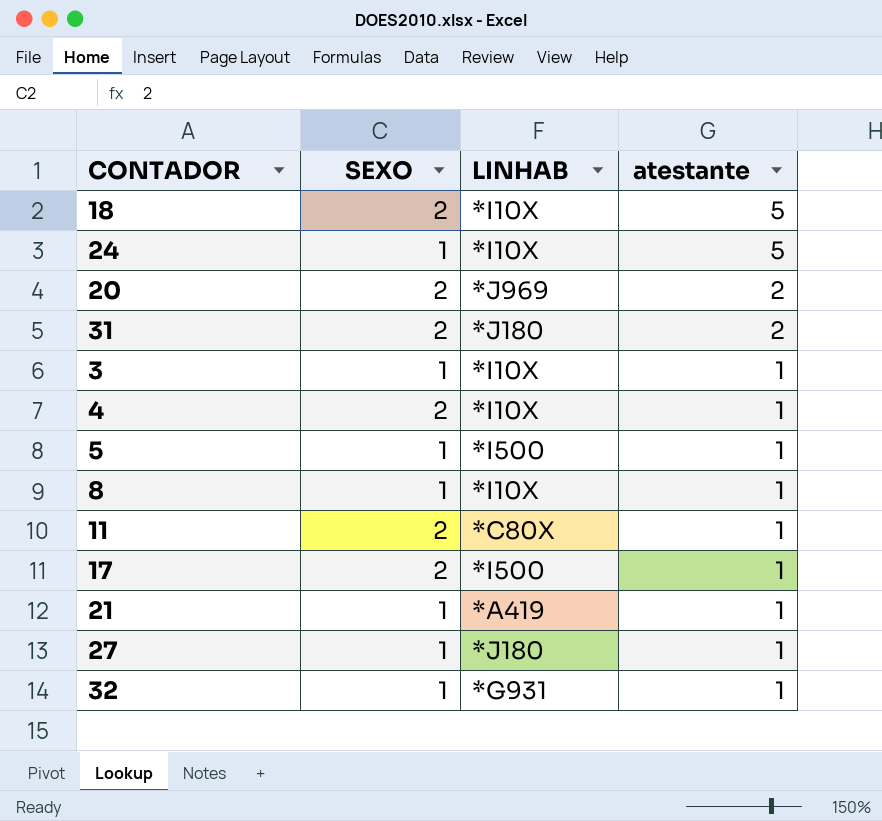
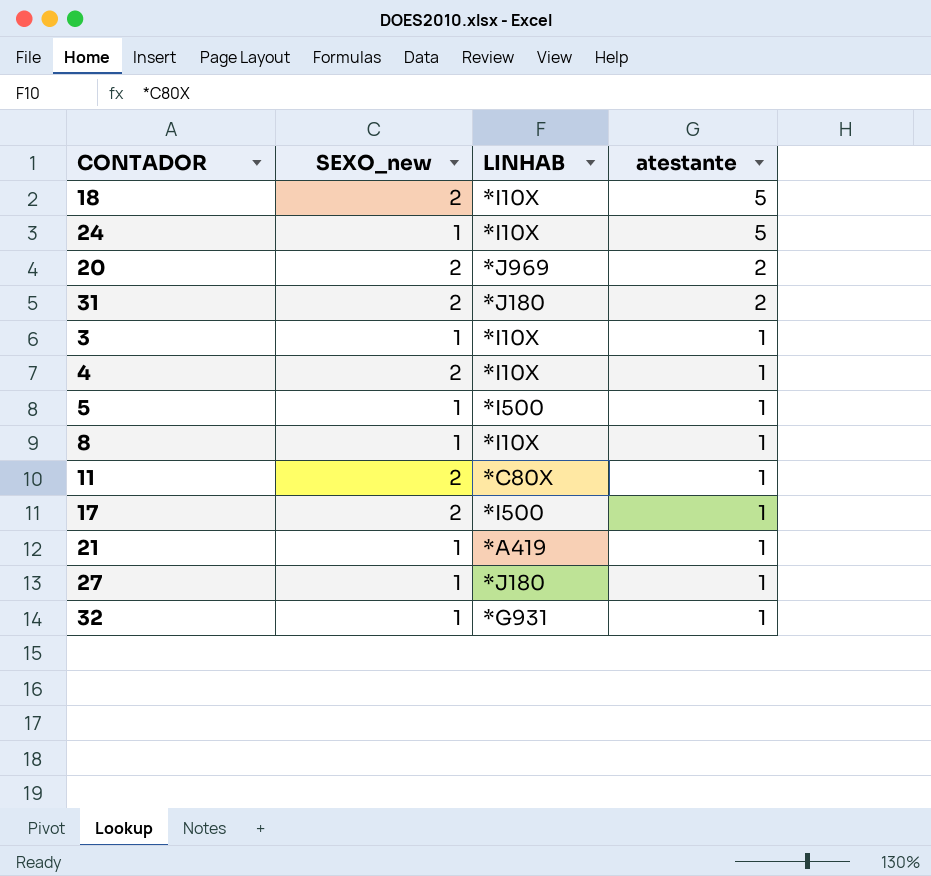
column name: SEXO -> SEXO_new

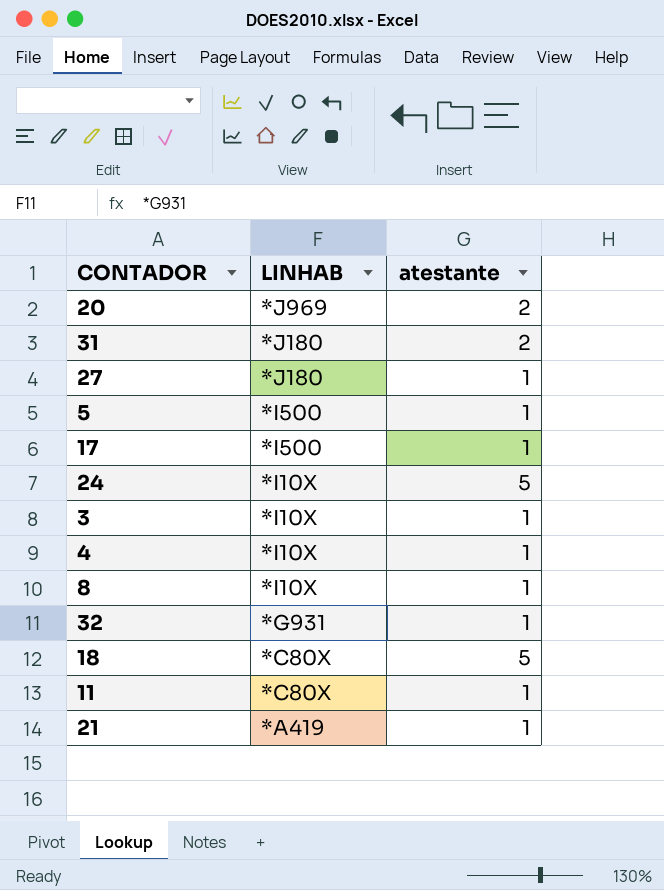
row order: atestante descending -> LINHAB descending
column SEXO_new | position: 2 -> none
18 | LINHAB: *I10X -> *C80X

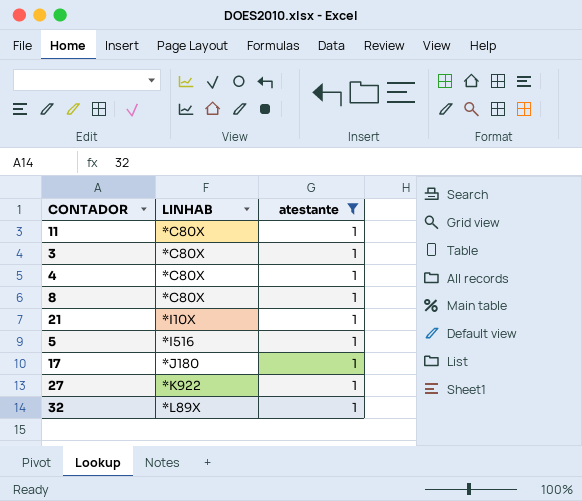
filter: none -> atestante = 1
row order: LINHAB descending -> LINHAB ascending
3 | LINHAB: *I10X -> *C80X
4 | LINHAB: *I10X -> *C80X
8 | LINHAB: *I10X -> *C80X
21 | LINHAB: *A419 -> *I10X
5 | LINHAB: *I500 -> *I516
17 | LINHAB: *I500 -> *J180
27 | LINHAB: *J180 -> *K922
32 | LINHAB: *G931 -> *L89X

